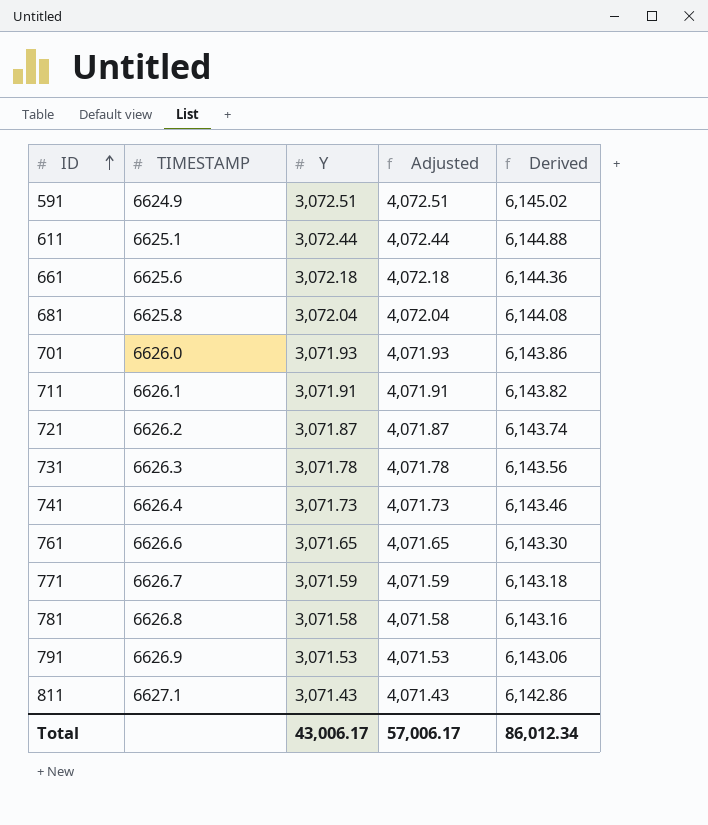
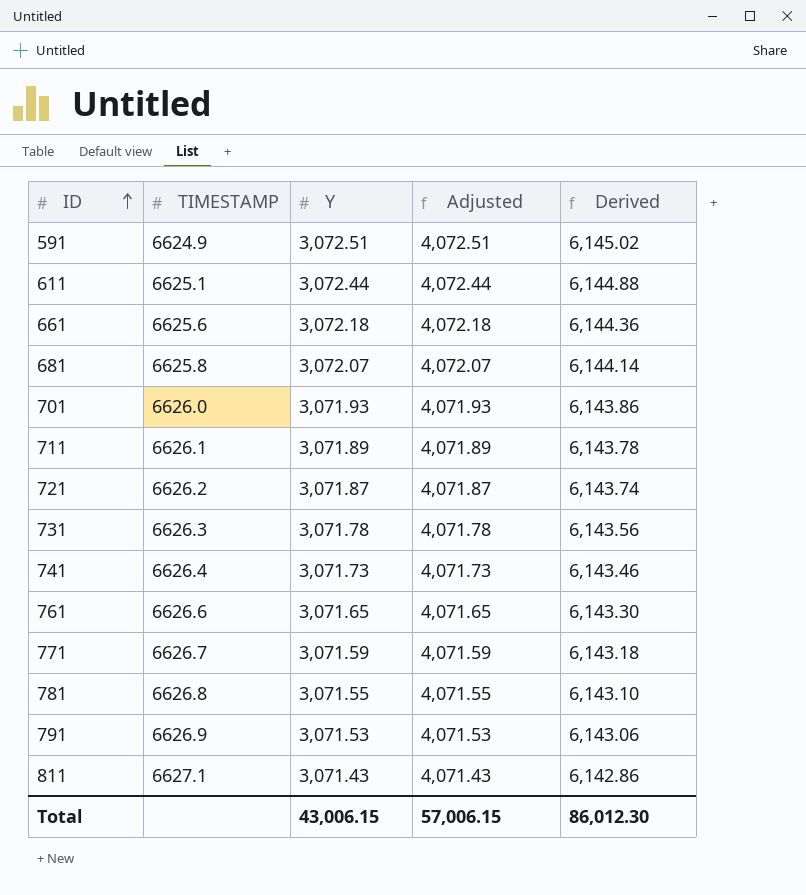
681 | Y: 3,072.04 -> 3,072.07
681 | Adjusted: 4,072.04 -> 4,072.07
681 | Derived: 6,144.08 -> 6,144.14
711 | Y: 3,071.91 -> 3,071.89
711 | Adjusted: 4,071.91 -> 4,071.89
711 | Derived: 6,143.82 -> 6,143.78
781 | Y: 3,071.58 -> 3,071.55
781 | Adjusted: 4,071.58 -> 4,071.55
781 | Derived: 6,143.16 -> 6,143.10
Total | Y: 43,006.17 -> 43,006.15
Total | Adjusted: 57,006.17 -> 57,006.15
Total | Derived: 86,012.34 -> 86,012.30

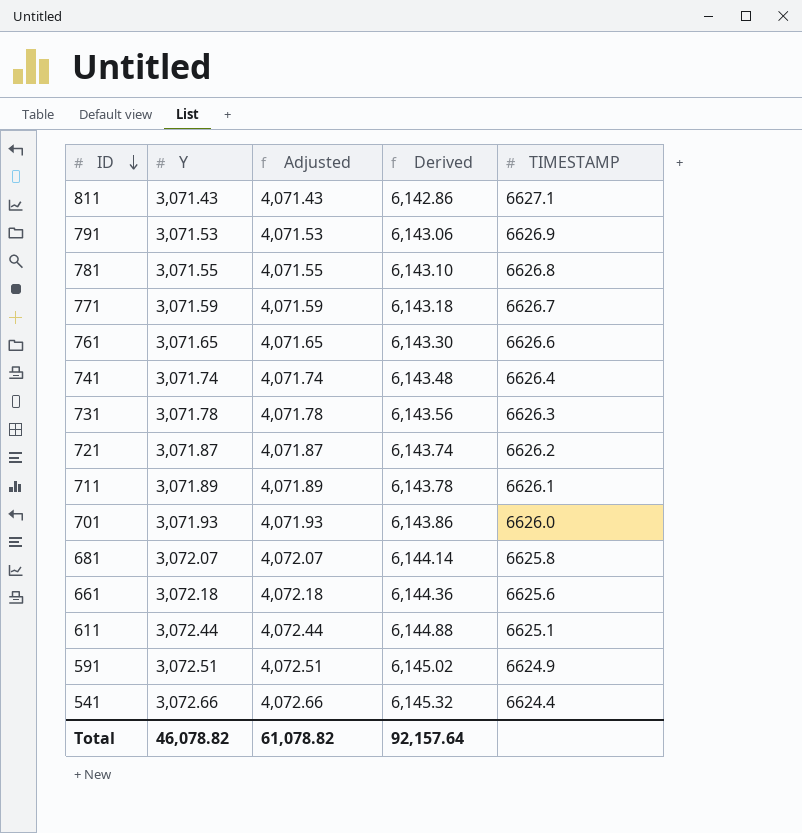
row order: ID ascending -> ID descending
column TIMESTAMP | position: 2 -> 5
741 | Y: 3,071.73 -> 3,071.74
741 | Adjusted: 4,071.73 -> 4,071.74
741 | Derived: 6,143.46 -> 6,143.48
row 541: none -> 3,072.66 | 4,072.66 | 6,145.32 | 6624.4
Total | Y: 43,006.15 -> 46,078.82
Total | Adjusted: 57,006.15 -> 61,078.82
Total | Derived: 86,012.30 -> 92,157.64

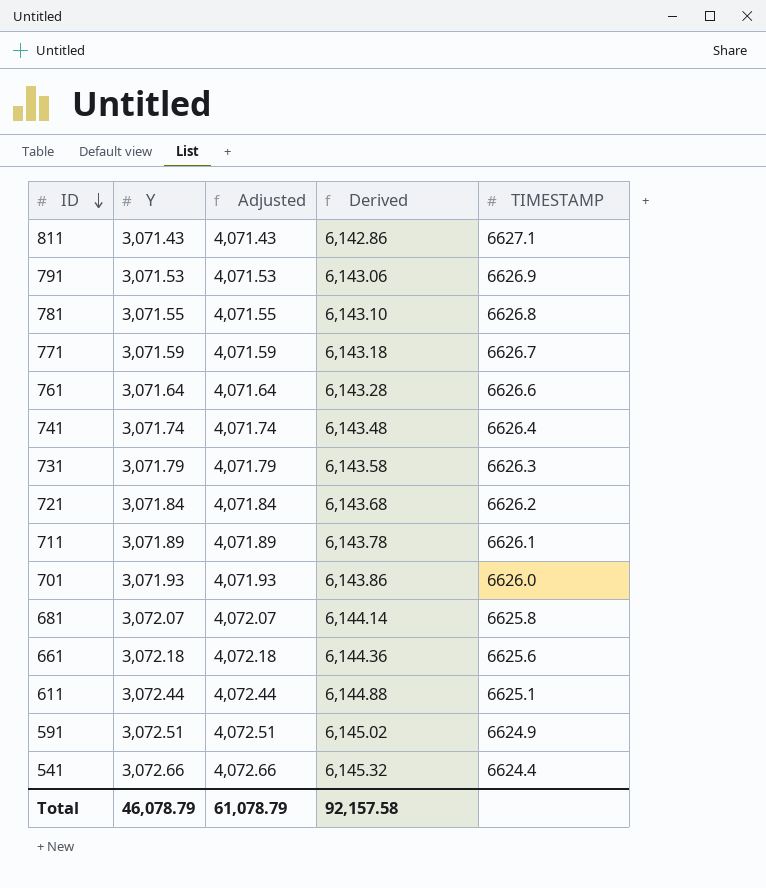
761 | Y: 3,071.65 -> 3,071.64
761 | Adjusted: 4,071.65 -> 4,071.64
761 | Derived: 6,143.30 -> 6,143.28
731 | Y: 3,071.78 -> 3,071.79
731 | Adjusted: 4,071.78 -> 4,071.79
731 | Derived: 6,143.56 -> 6,143.58
721 | Y: 3,071.87 -> 3,071.84
721 | Adjusted: 4,071.87 -> 4,071.84
721 | Derived: 6,143.74 -> 6,143.68
Total | Y: 46,078.82 -> 46,078.79
Total | Adjusted: 61,078.82 -> 61,078.79
Total | Derived: 92,157.64 -> 92,157.58

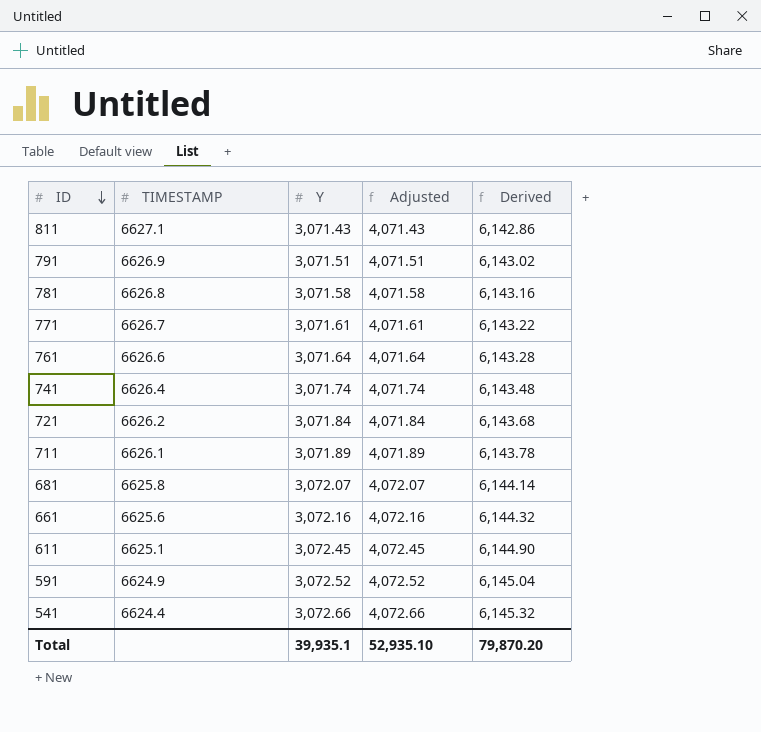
column TIMESTAMP | position: 5 -> 2
row 731: 3,071.79 | 4,071.79 | 6,143.58 | 6626.3 -> none
row 701: 3,071.93 | 4,071.93 | 6,143.86 | 6626.0 -> none
791 | Y: 3,071.53 -> 3,071.51
791 | Adjusted: 4,071.53 -> 4,071.51
791 | Derived: 6,143.06 -> 6,143.02
781 | Y: 3,071.55 -> 3,071.58
781 | Adjusted: 4,071.55 -> 4,071.58
781 | Derived: 6,143.10 -> 6,143.16
771 | Y: 3,071.59 -> 3,071.61
771 | Adjusted: 4,071.59 -> 4,071.61
771 | Derived: 6,143.18 -> 6,143.22
661 | Y: 3,072.18 -> 3,072.16
661 | Adjusted: 4,072.18 -> 4,072.16
661 | Derived: 6,144.36 -> 6,144.32
611 | Y: 3,072.44 -> 3,072.45
611 | Adjusted: 4,072.44 -> 4,072.45
611 | Derived: 6,144.88 -> 6,144.90
591 | Y: 3,072.51 -> 3,072.52
591 | Adjusted: 4,072.51 -> 4,072.52
591 | Derived: 6,145.02 -> 6,145.04
Total | Y: 46,078.79 -> 39,935.1
Total | Adjusted: 61,078.79 -> 52,935.10
Total | Derived: 92,157.58 -> 79,870.20

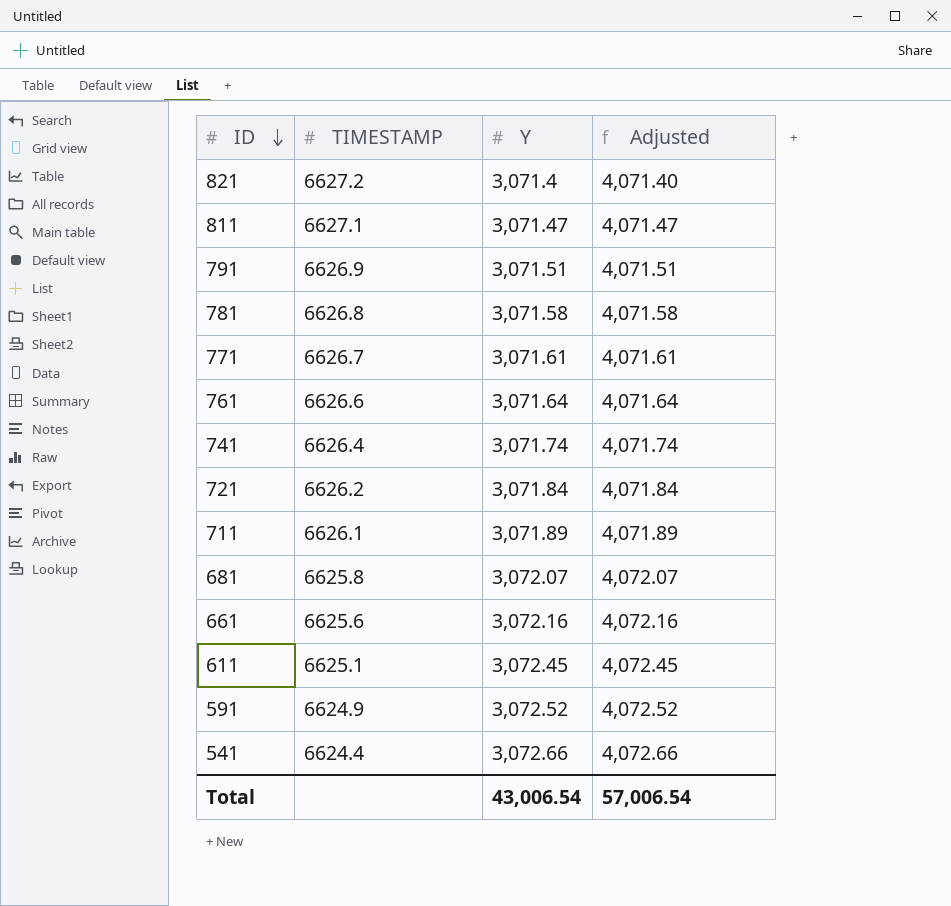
column Derived | formula: [Y] * 2 -> none
row 821: none -> 6627.2 | 3,071.4 | 4,071.40
811 | Y: 3,071.43 -> 3,071.47
811 | Adjusted: 4,071.43 -> 4,071.47
Total | Y: 39,935.1 -> 43,006.54
Total | Adjusted: 52,935.10 -> 57,006.54

